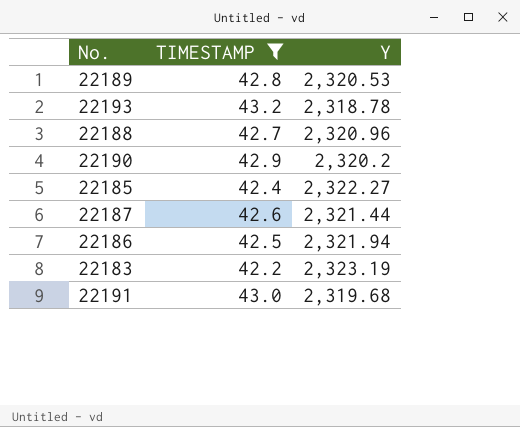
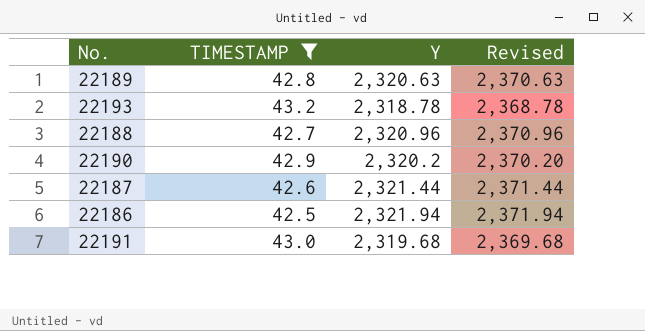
column Revised | formula: none -> [Y] + 50
row 22185: 42.4 | 2,322.27 -> none
row 22183: 42.2 | 2,323.19 -> none
22189 | Y: 2,320.53 -> 2,320.63

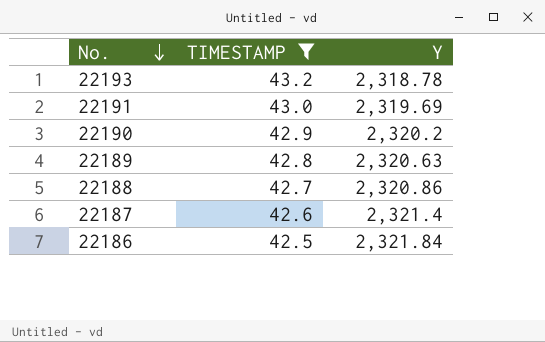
row order: none -> No. descending
column Revised | formula: [Y] + 50 -> none
22191 | Y: 2,319.68 -> 2,319.69
22188 | Y: 2,320.96 -> 2,320.86
22187 | Y: 2,321.44 -> 2,321.4
22186 | Y: 2,321.94 -> 2,321.84

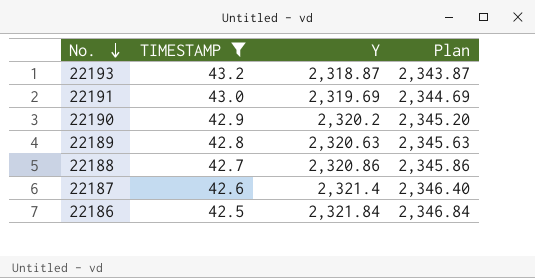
column Plan | formula: none -> [Y] + 25
22193 | Y: 2,318.78 -> 2,318.87

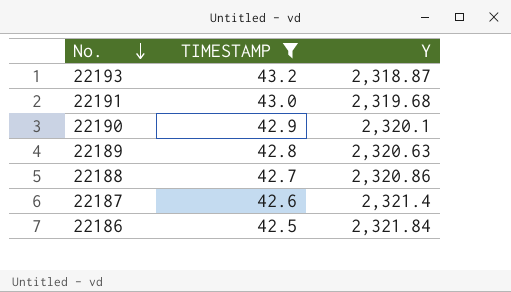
column Plan | formula: [Y] + 25 -> none
22191 | Y: 2,319.69 -> 2,319.68
22190 | Y: 2,320.2 -> 2,320.1

